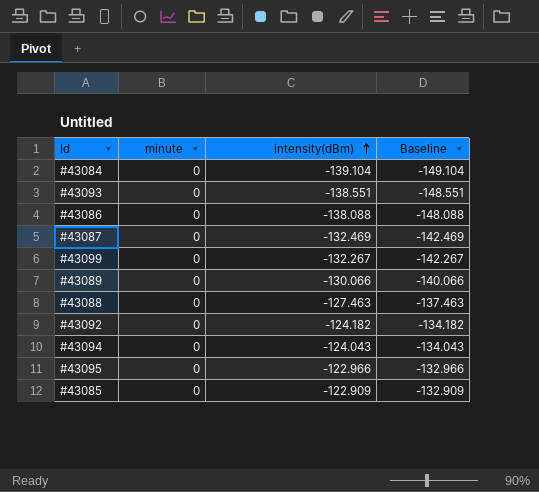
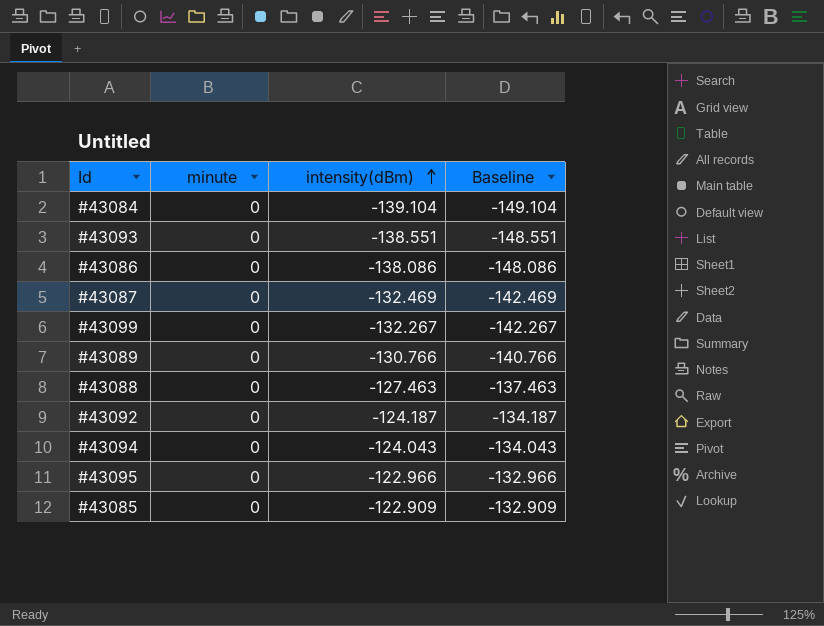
#43086 | intensity(dBm): -138.088 -> -138.086
#43086 | Baseline: -148.088 -> -148.086
#43089 | intensity(dBm): -130.066 -> -130.766
#43089 | Baseline: -140.066 -> -140.766
#43092 | intensity(dBm): -124.182 -> -124.187
#43092 | Baseline: -134.182 -> -134.187

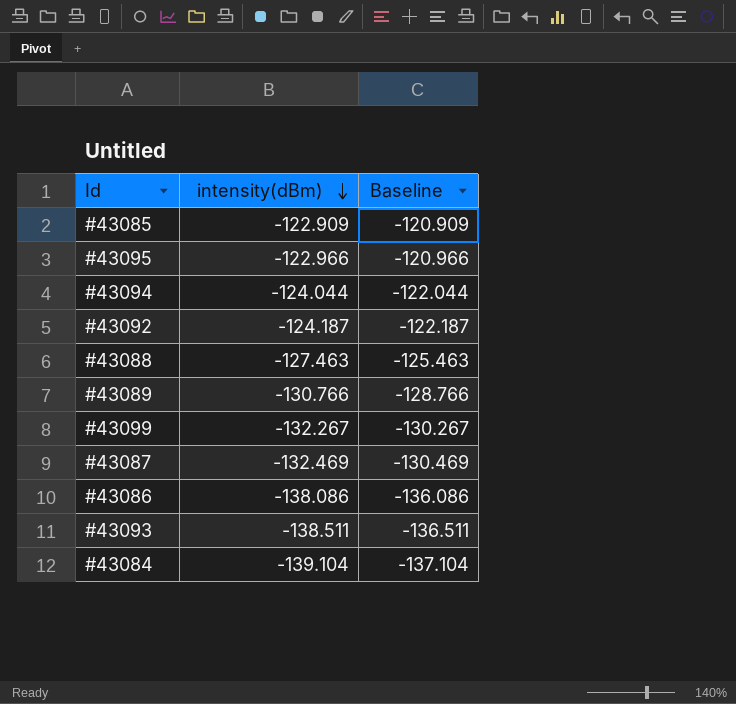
row order: intensity(dBm) ascending -> intensity(dBm) descending
column minute | position: 2 -> none
column Baseline | formula: [intensity(dBm)] - 10 -> [intensity(dBm)] + 2
#43094 | intensity(dBm): -124.043 -> -124.044
#43093 | intensity(dBm): -138.551 -> -138.511

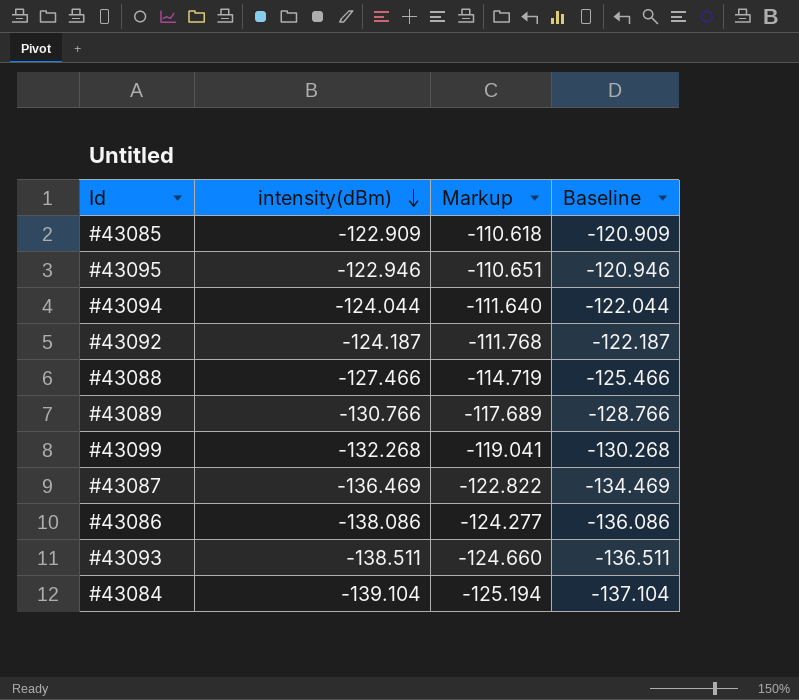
column Markup | formula: none -> [intensity(dBm)] * 0.9
#43095 | intensity(dBm): -122.966 -> -122.946
#43095 | Baseline: -120.966 -> -120.946
#43088 | intensity(dBm): -127.463 -> -127.466
#43088 | Baseline: -125.463 -> -125.466
#43099 | intensity(dBm): -132.267 -> -132.268
#43099 | Baseline: -130.267 -> -130.268
#43087 | intensity(dBm): -132.469 -> -136.469
#43087 | Baseline: -130.469 -> -134.469

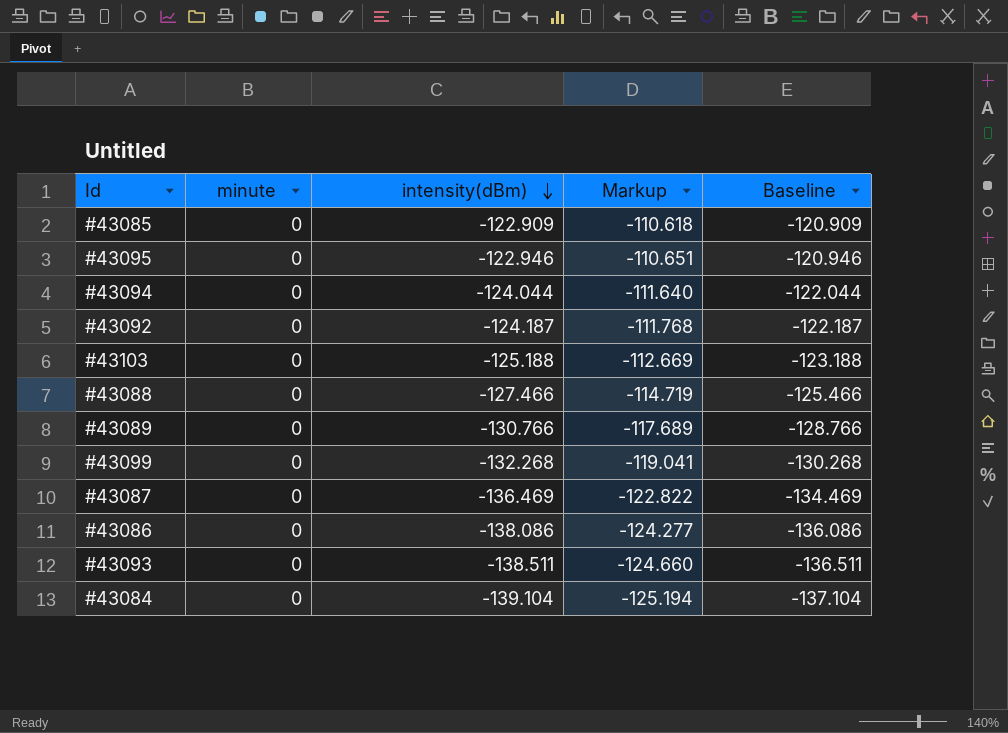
column minute | position: none -> 2
row #43103: none -> 0 | -125.188 | -112.669 | -123.188

